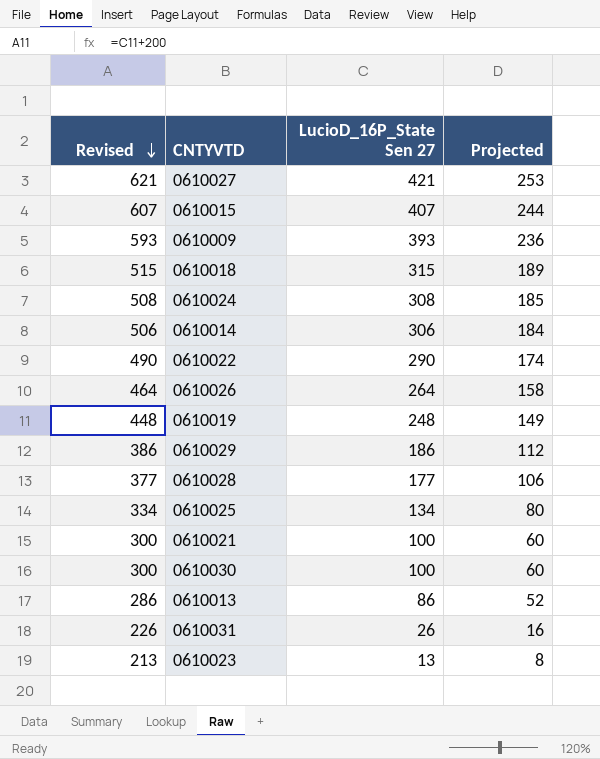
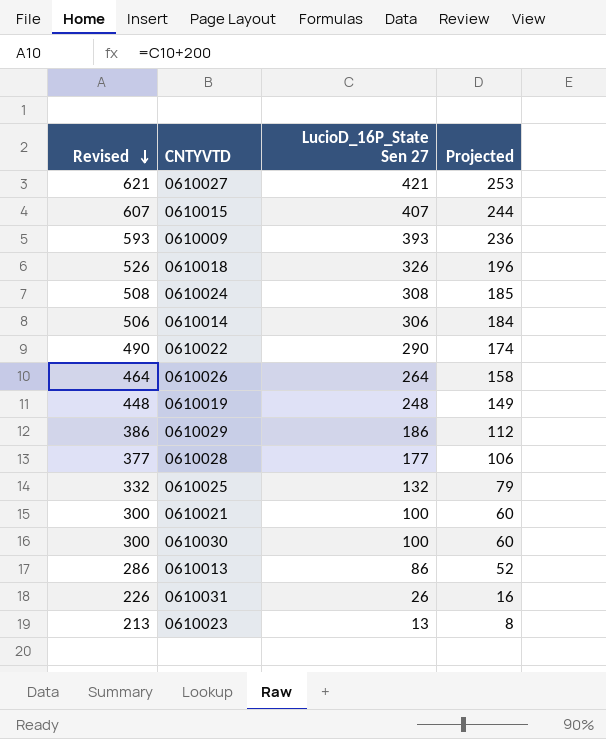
0610018 | Revised: 515 -> 526
0610018 | LucioD_16P_State Sen 27: 315 -> 326
0610018 | Projected: 189 -> 196
0610025 | Revised: 334 -> 332
0610025 | LucioD_16P_State Sen 27: 134 -> 132
0610025 | Projected: 80 -> 79

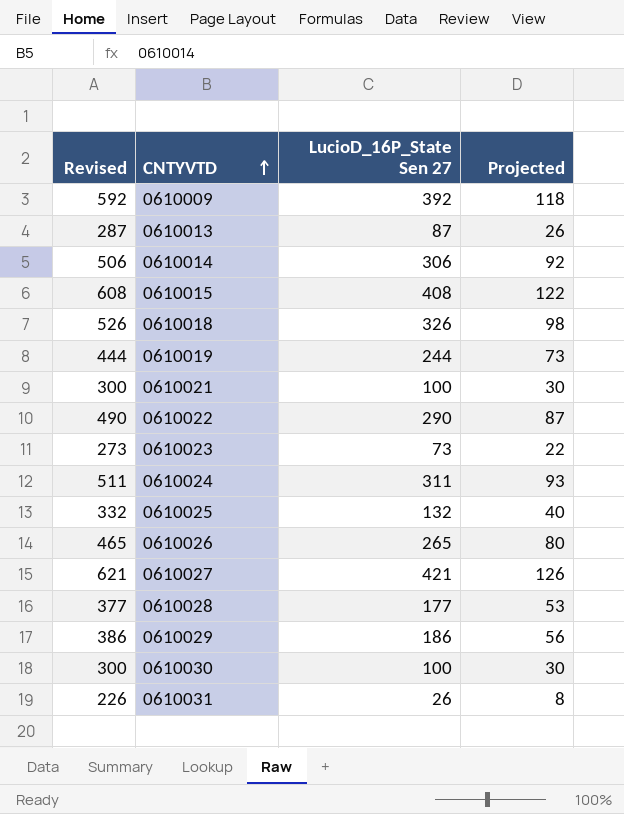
row order: Revised descending -> CNTYVTD ascending
column Projected | formula: [LucioD_16P_State Sen 27] * 0.6 -> [LucioD_16P_State Sen 27] * 0.3
0610009 | Revised: 593 -> 592
0610009 | LucioD_16P_State Sen 27: 393 -> 392
0610013 | Revised: 286 -> 287
0610013 | LucioD_16P_State Sen 27: 86 -> 87
0610015 | Revised: 607 -> 608
0610015 | LucioD_16P_State Sen 27: 407 -> 408
0610019 | Revised: 448 -> 444
0610019 | LucioD_16P_State Sen 27: 248 -> 244
0610023 | Revised: 213 -> 273
0610023 | LucioD_16P_State Sen 27: 13 -> 73
0610024 | Revised: 508 -> 511
0610024 | LucioD_16P_State Sen 27: 308 -> 311
0610026 | Revised: 464 -> 465
0610026 | LucioD_16P_State Sen 27: 264 -> 265

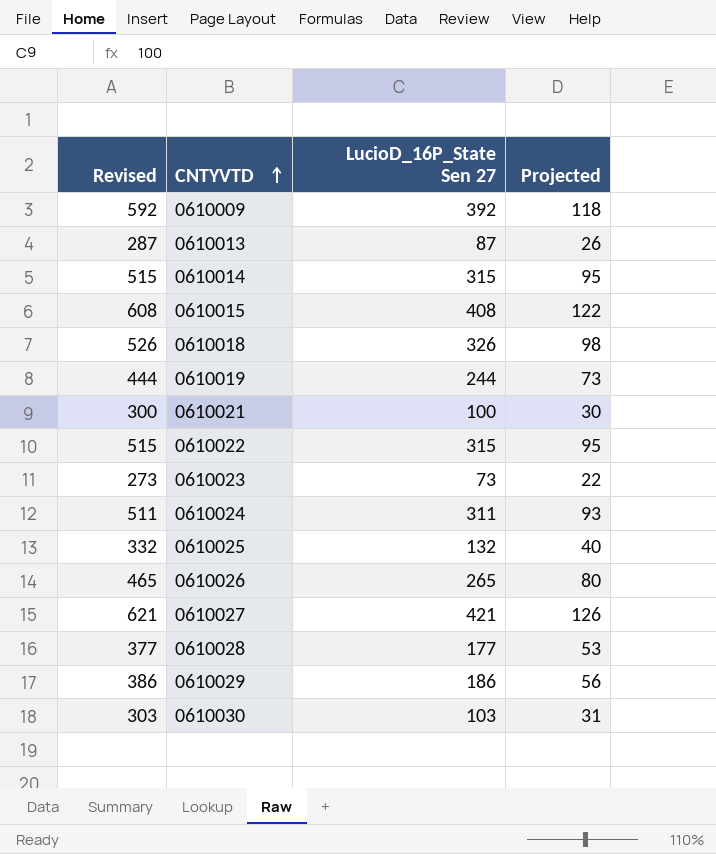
row 0610031: 226 | 26 | 8 -> none
0610014 | Revised: 506 -> 515
0610014 | LucioD_16P_State Sen 27: 306 -> 315
0610014 | Projected: 92 -> 95
0610022 | Revised: 490 -> 515
0610022 | LucioD_16P_State Sen 27: 290 -> 315
0610022 | Projected: 87 -> 95
0610030 | Revised: 300 -> 303
0610030 | LucioD_16P_State Sen 27: 100 -> 103
0610030 | Projected: 30 -> 31

